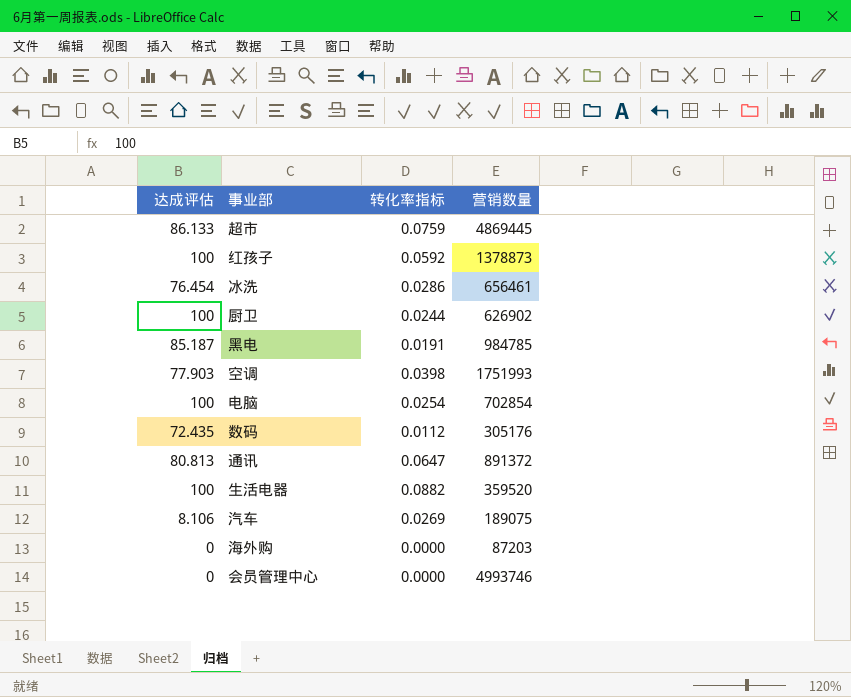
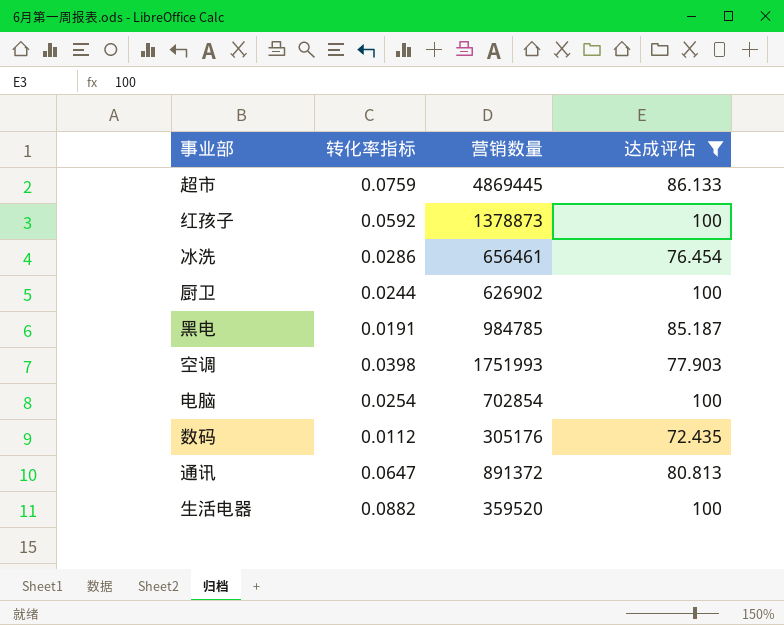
filter: none -> 达成评估 >= 72.435
column 达成评估 | position: 1 -> 4

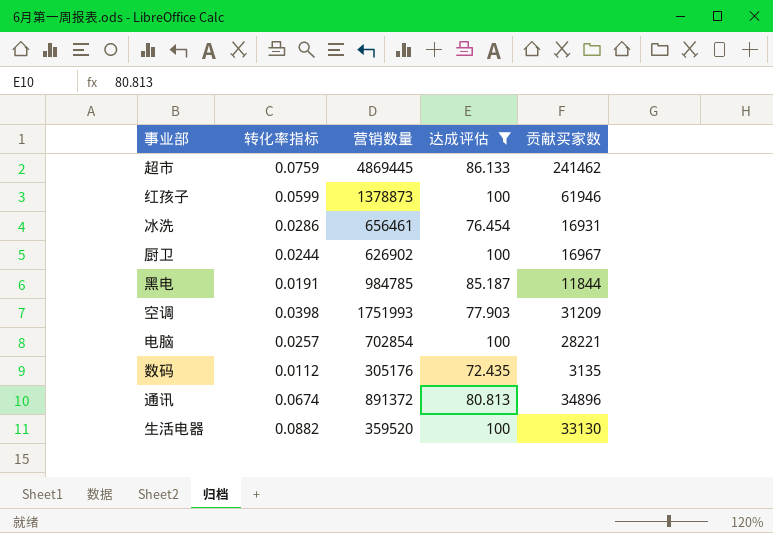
column 贡献买家数 | position: none -> 5
红孩子 | 转化率指标: 0.0592 -> 0.0599
电脑 | 转化率指标: 0.0254 -> 0.0257
通讯 | 转化率指标: 0.0647 -> 0.0674

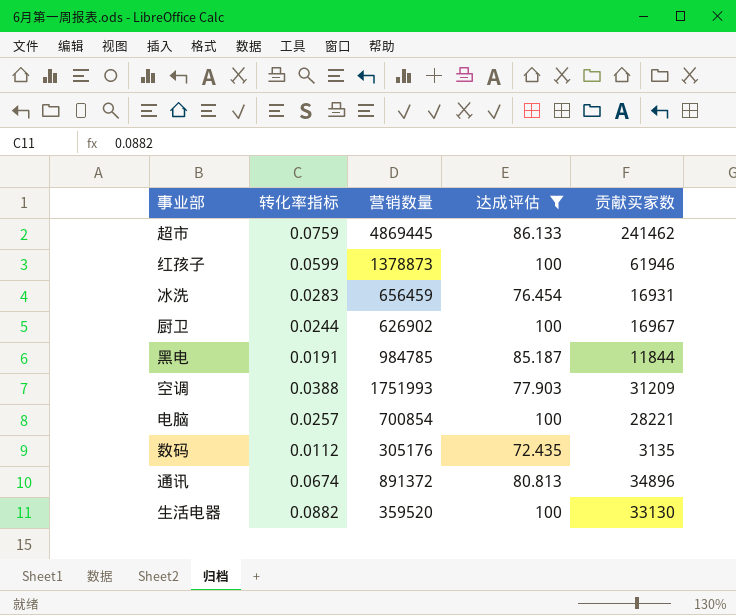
冰洗 | 转化率指标: 0.0286 -> 0.0283
冰洗 | 营销数量: 656461 -> 656459
空调 | 转化率指标: 0.0398 -> 0.0388
电脑 | 营销数量: 702854 -> 700854

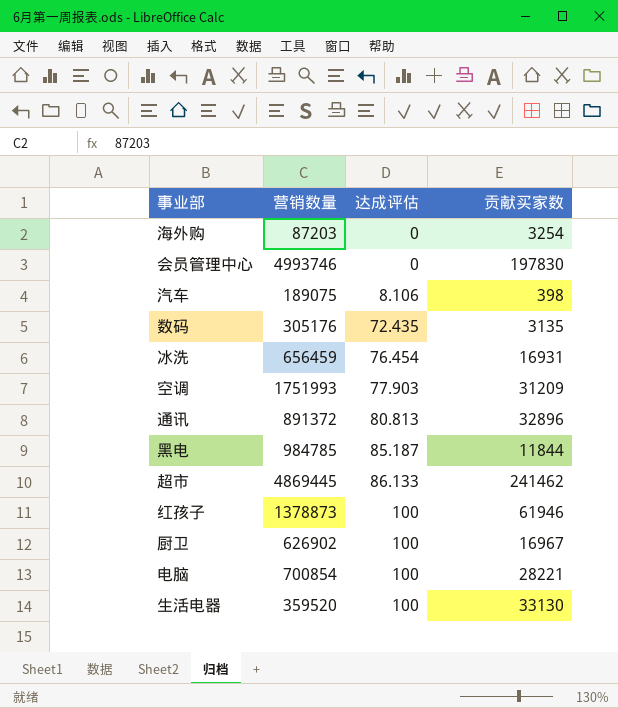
filter: 达成评估 >= 72.435 -> none
row order: none -> 达成评估 ascending
column 转化率指标 | position: 2 -> none
通讯 | 贡献买家数: 34896 -> 32896

